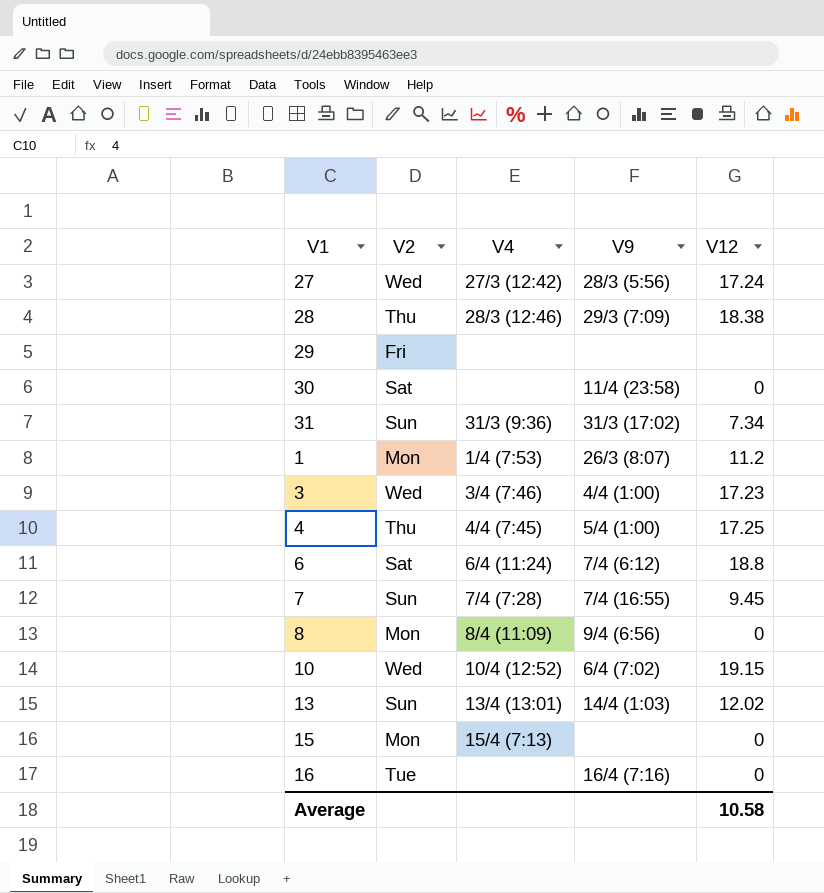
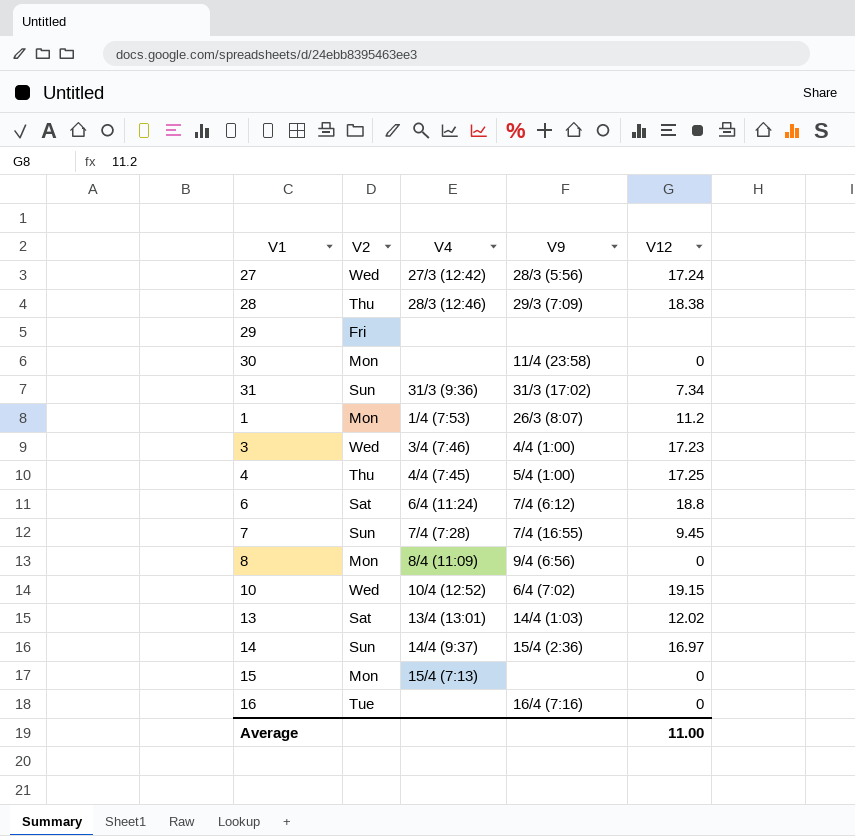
30 | V2: Sat -> Mon
13 | V2: Sun -> Sat
row 14: none -> Sun | 14/4 (9:37) | 15/4 (2:36) | 16.97
Average | V12: 10.58 -> 11.00

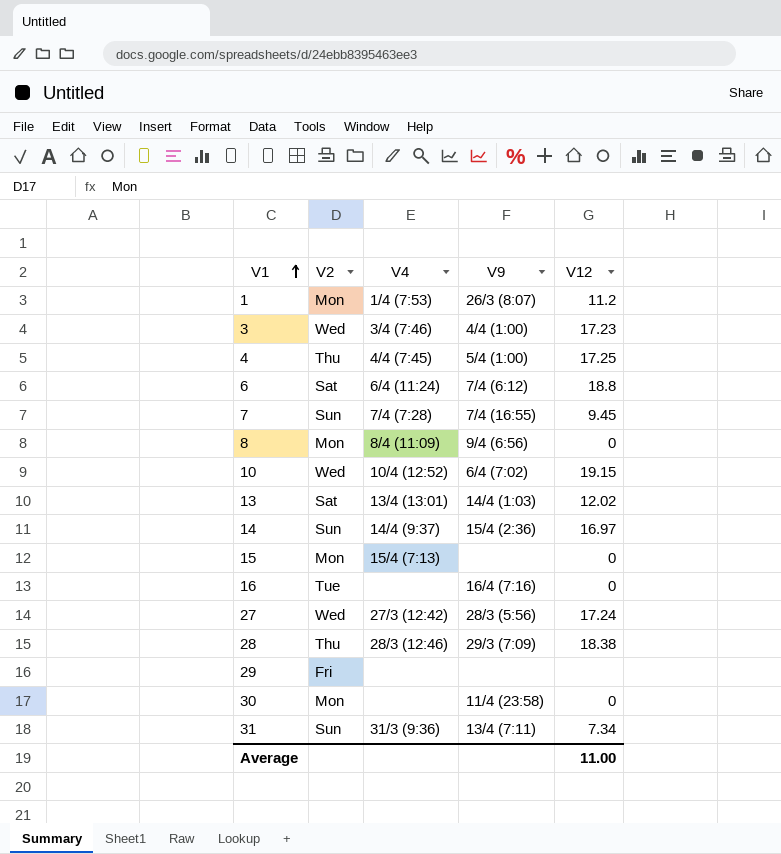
row order: none -> V1 ascending
31 | V9: 31/3 (17:02) -> 13/4 (7:11)

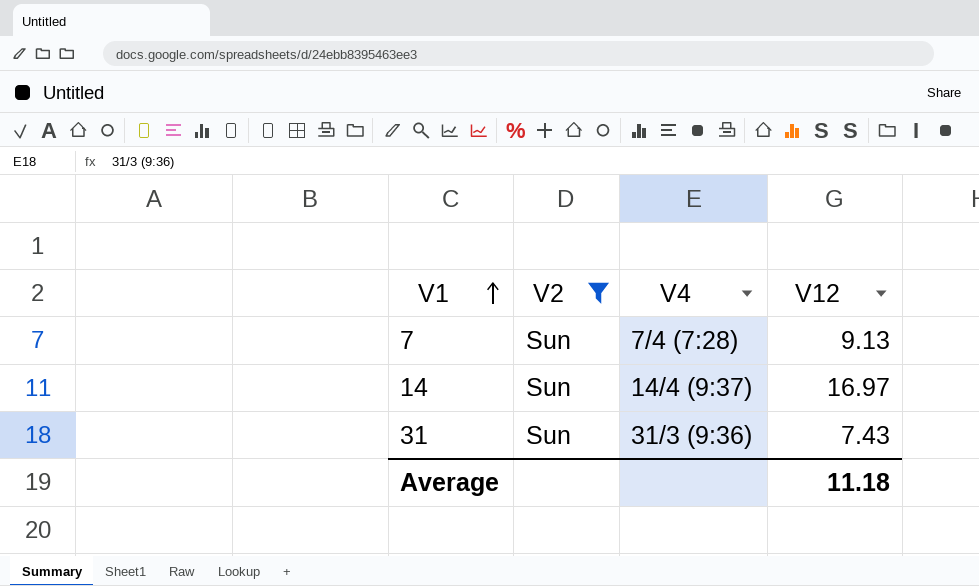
filter: none -> V2 = Sun
column V9 | position: 4 -> none
7 | V12: 9.45 -> 9.13
31 | V12: 7.34 -> 7.43
Average | V12: 11.00 -> 11.18

